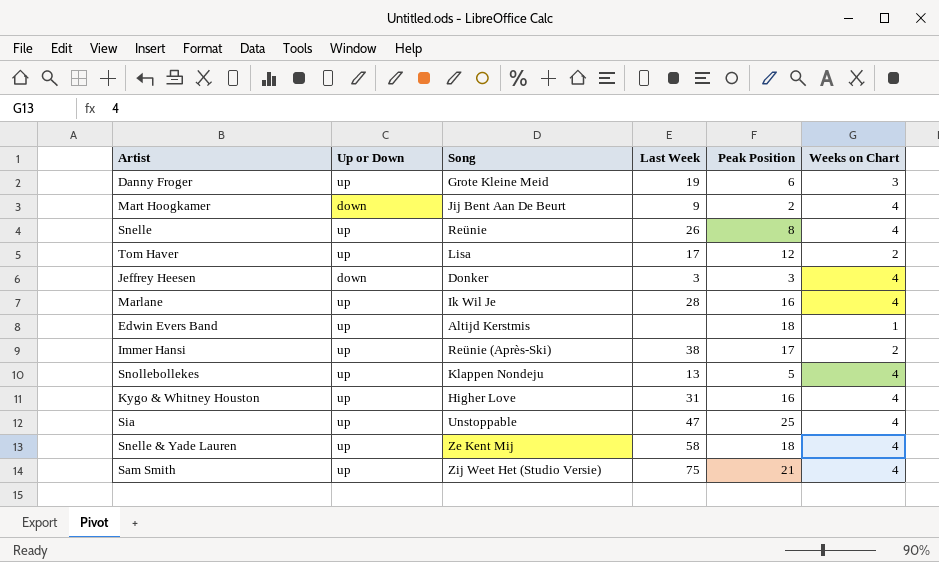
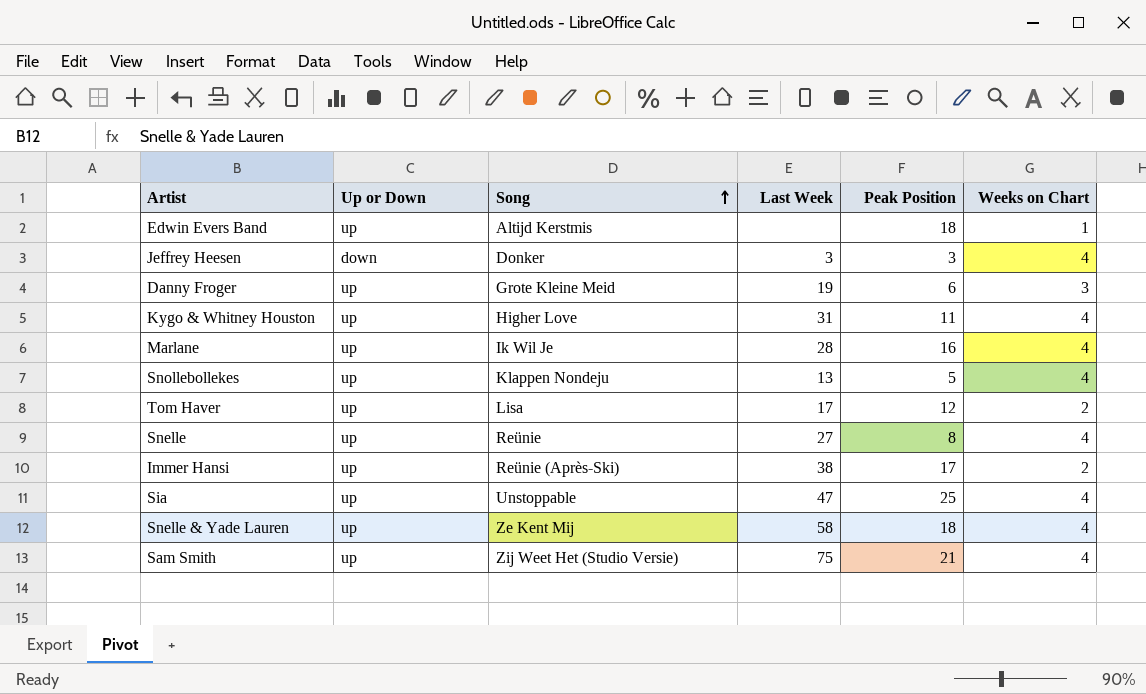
row order: none -> Song ascending
row Mart Hoogkamer: down | Jij Bent Aan De Beurt | 9 | 2 | 4 -> none
Kygo & Whitney Houston | Peak Position: 16 -> 11
Snelle | Last Week: 26 -> 27

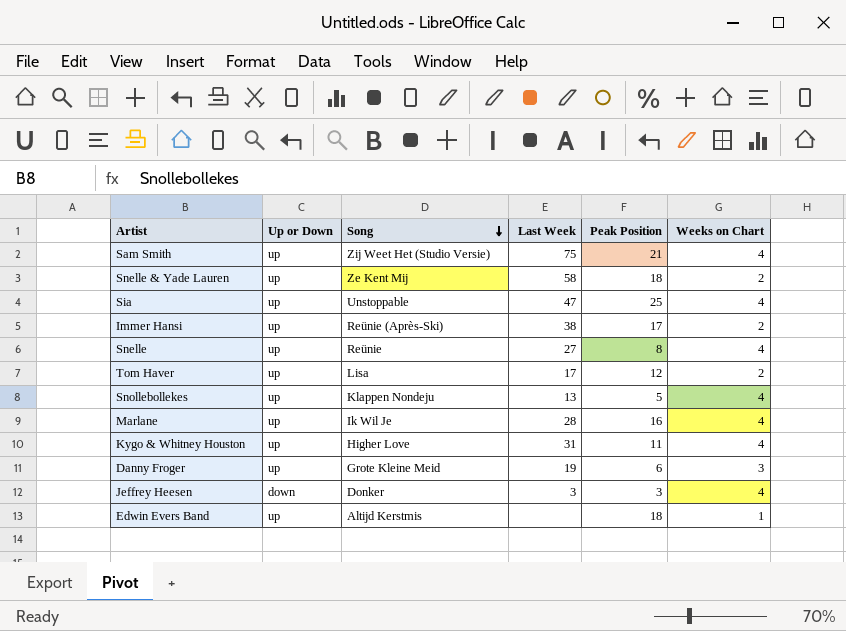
row order: Song ascending -> Song descending
Snelle & Yade Lauren | Weeks on Chart: 4 -> 2

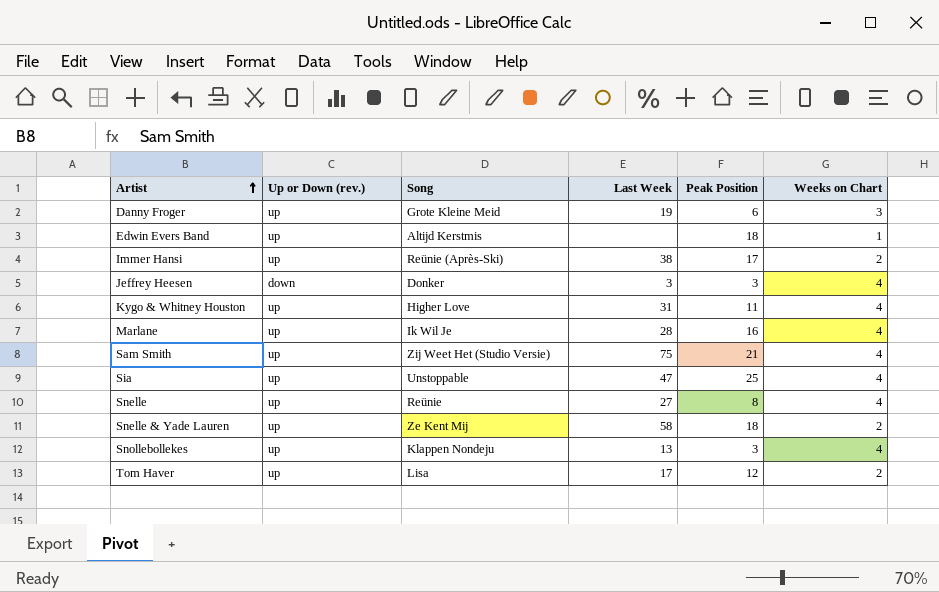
row order: Song descending -> Artist ascending
column name: Up or Down -> Up or Down (rev.)
Snollebollekes | Peak Position: 5 -> 3

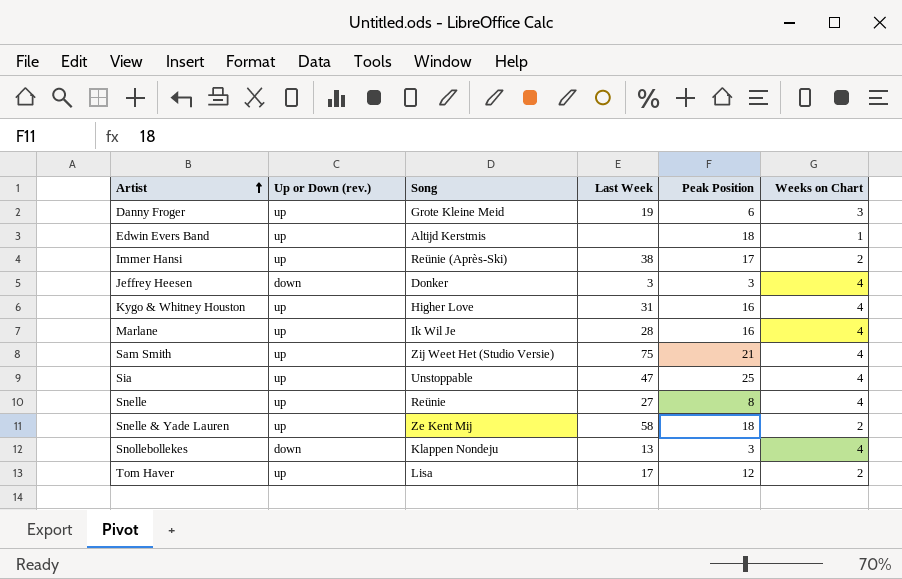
Kygo & Whitney Houston | Peak Position: 11 -> 16
Snollebollekes | Up or Down (rev.): up -> down

